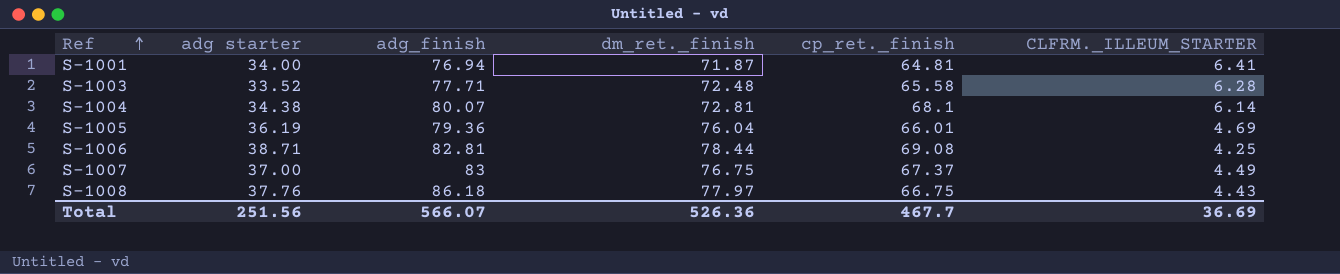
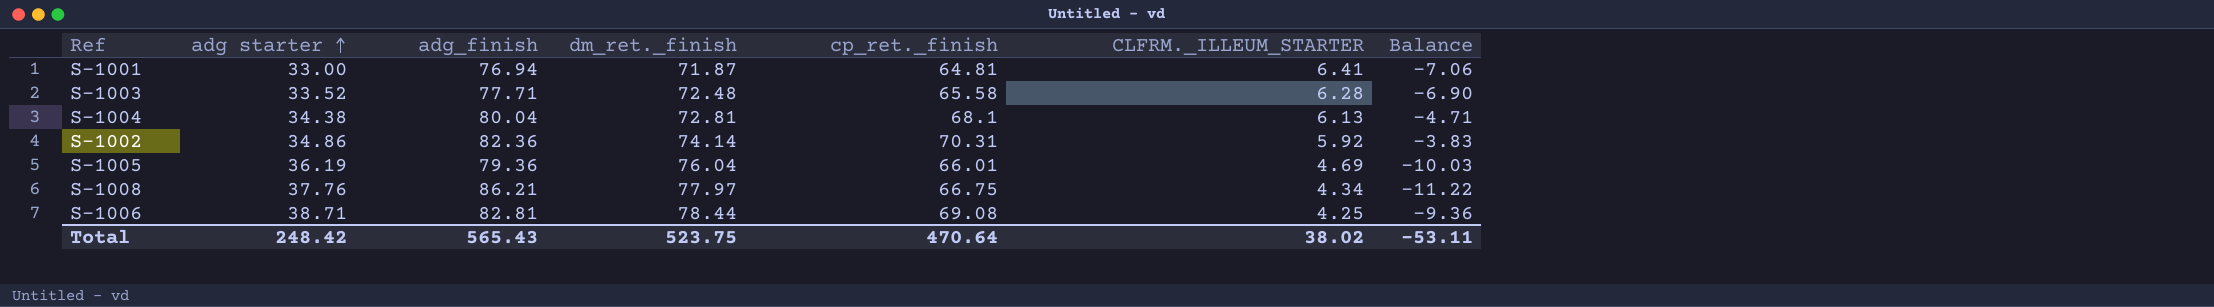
row order: Ref ascending -> adg starter ascending
column Balance | formula: none -> [cp_ret._finish] - [dm_ret._finish]
row S-1007: 37.00 | 83 | 76.75 | 67.37 | 4.49 -> none
S-1001 | adg starter: 34.00 -> 33.00
S-1004 | adg_finish: 80.07 -> 80.04
S-1004 | CLFRM._ILLEUM_STARTER: 6.14 -> 6.13
row S-1002: none -> 34.86 | 82.36 | 74.14 | 70.31 | 5.92 | -3.83
S-1008 | adg_finish: 86.18 -> 86.21
S-1008 | CLFRM._ILLEUM_STARTER: 4.43 -> 4.34
Total | adg starter: 251.56 -> 248.42
Total | adg_finish: 566.07 -> 565.43
Total | dm_ret._finish: 526.36 -> 523.75
Total | cp_ret._finish: 467.7 -> 470.64
Total | CLFRM._ILLEUM_STARTER: 36.69 -> 38.02

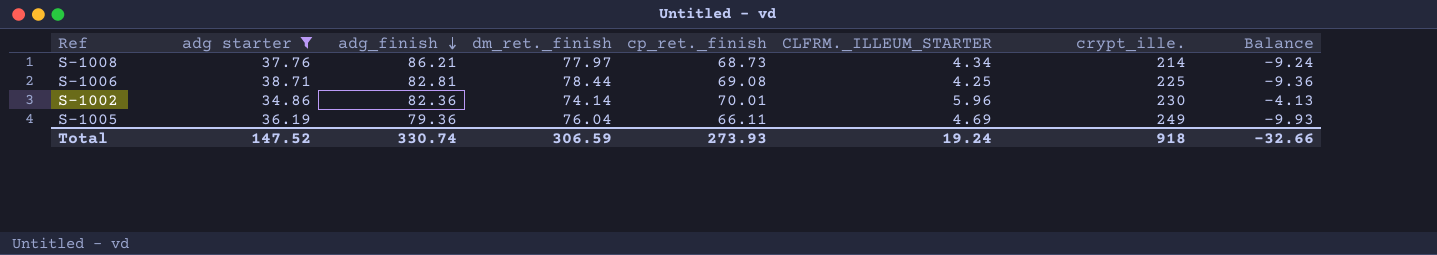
filter: none -> adg starter >= 34.86
row order: adg starter ascending -> adg_finish descending
column crypt_ille. | position: none -> 7
S-1008 | cp_ret._finish: 66.75 -> 68.73
S-1008 | Balance: -11.22 -> -9.24
S-1002 | cp_ret._finish: 70.31 -> 70.01
S-1002 | CLFRM._ILLEUM_STARTER: 5.92 -> 5.96
S-1002 | Balance: -3.83 -> -4.13
S-1005 | cp_ret._finish: 66.01 -> 66.11
S-1005 | Balance: -10.03 -> -9.93
Total | adg starter: 248.42 -> 147.52
Total | adg_finish: 565.43 -> 330.74
Total | dm_ret._finish: 523.75 -> 306.59
Total | cp_ret._finish: 470.64 -> 273.93
Total | CLFRM._ILLEUM_STARTER: 38.02 -> 19.24
Total | Balance: -53.11 -> -32.66

